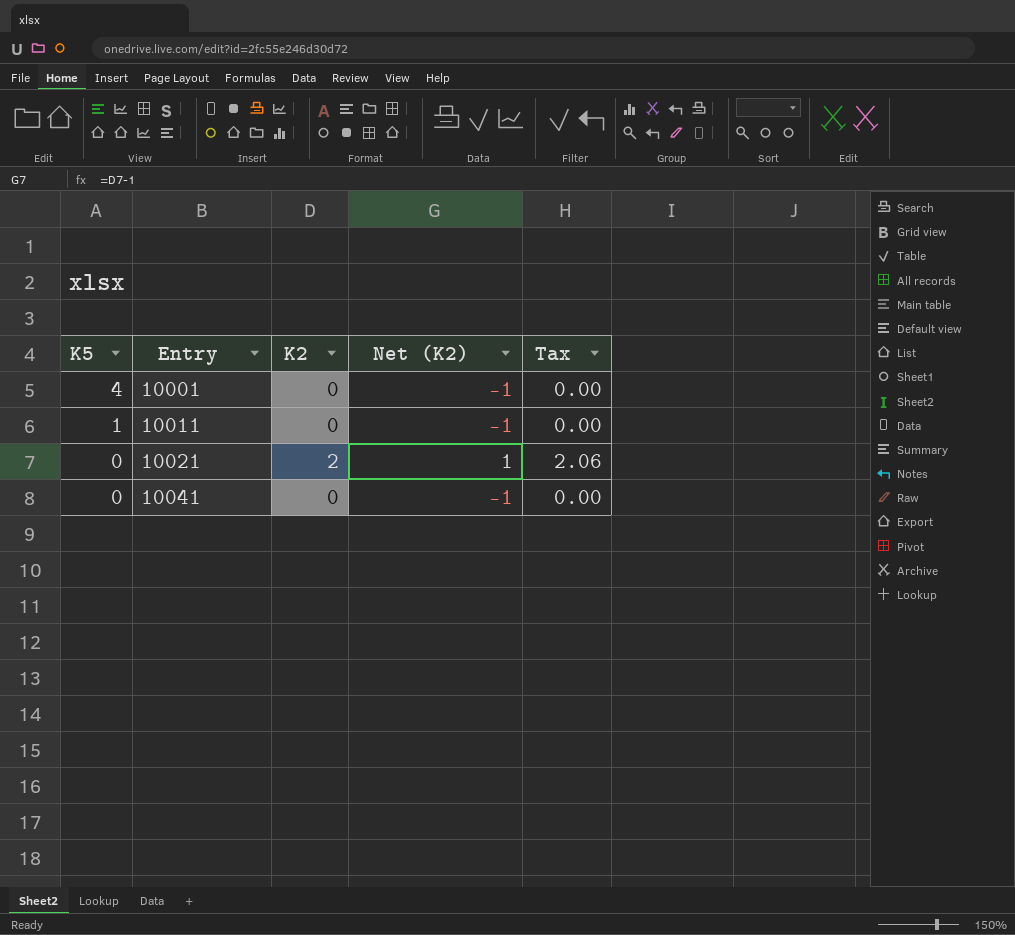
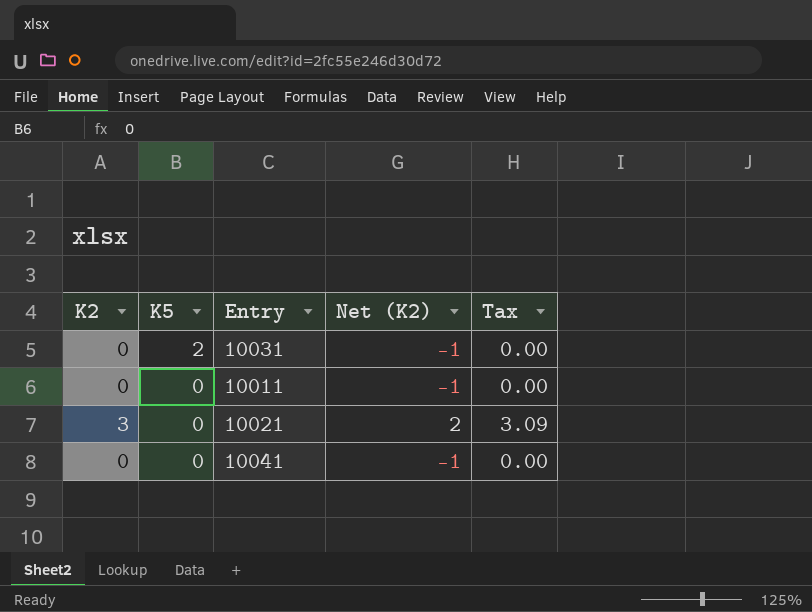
column K2 | position: 3 -> 1
row 10001: 4 | 0 | -1 | 0.00 -> none
row 10031: none -> 0 | 2 | -1 | 0.00
10011 | K5: 1 -> 0
10021 | K2: 2 -> 3
10021 | Net (K2): 1 -> 2
10021 | Tax: 2.06 -> 3.09

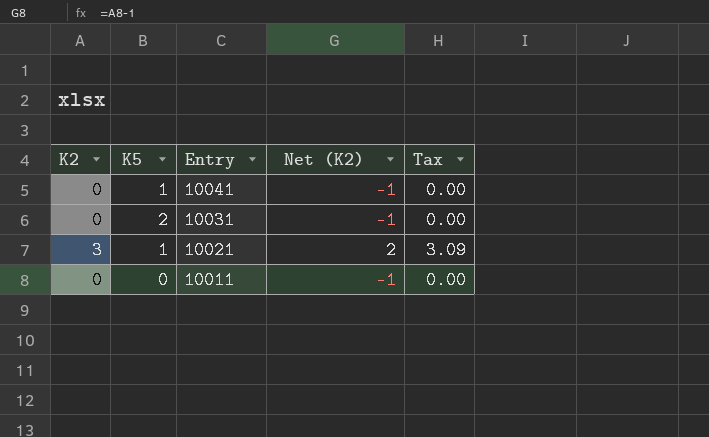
row order: K5 descending -> Entry descending
10041 | K5: 0 -> 1
10021 | K5: 0 -> 1

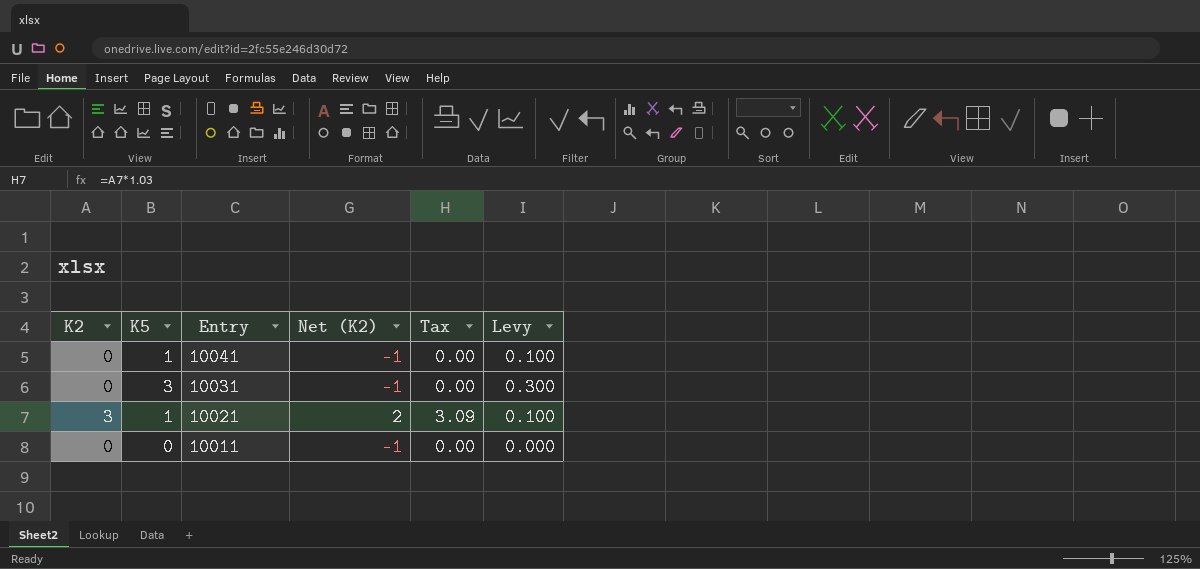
column Levy | formula: none -> [K5] * 0.1
10031 | K5: 2 -> 3

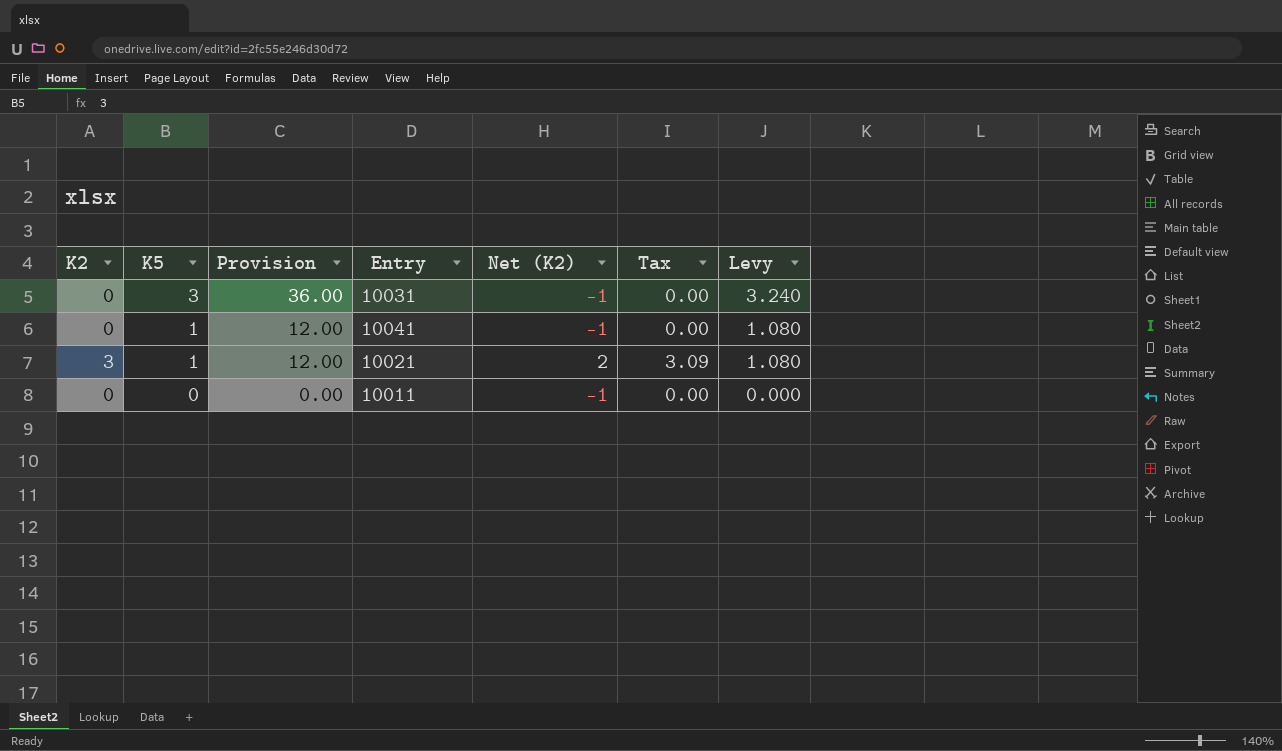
row order: Entry descending -> K5 descending
column Provision | formula: none -> [K5] * 12
column Levy | formula: [K5] * 0.1 -> [K5] * 1.08

